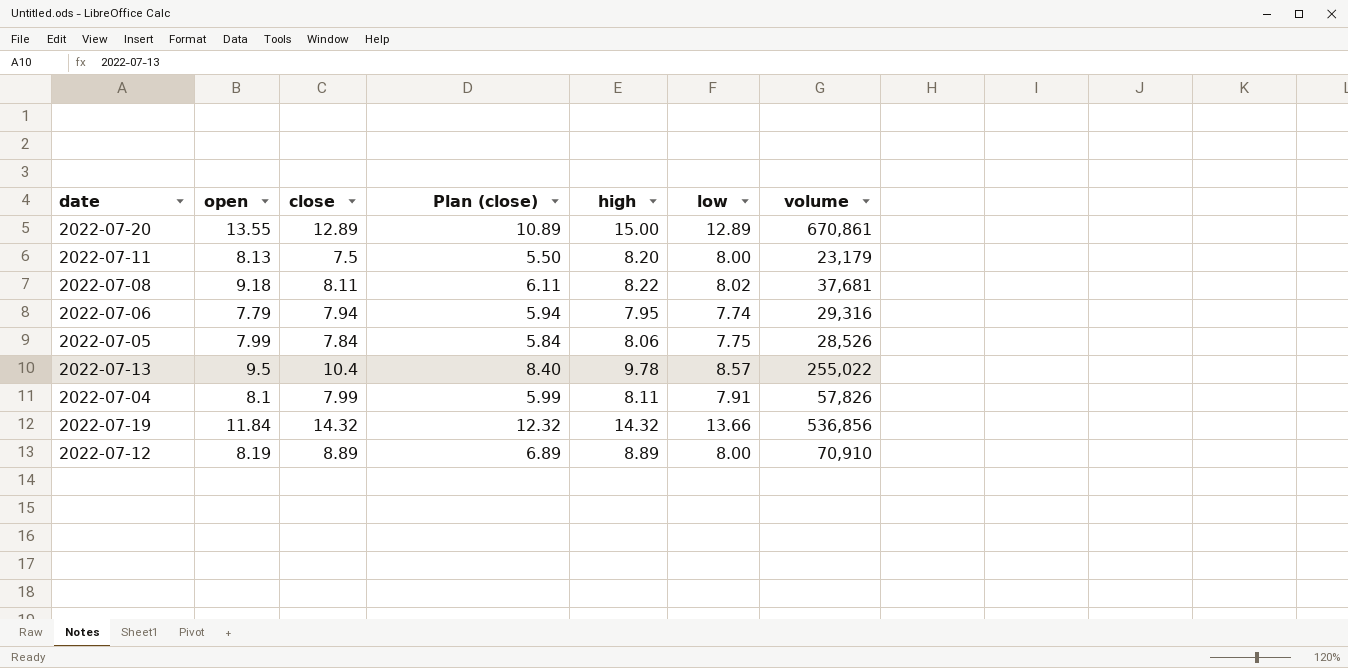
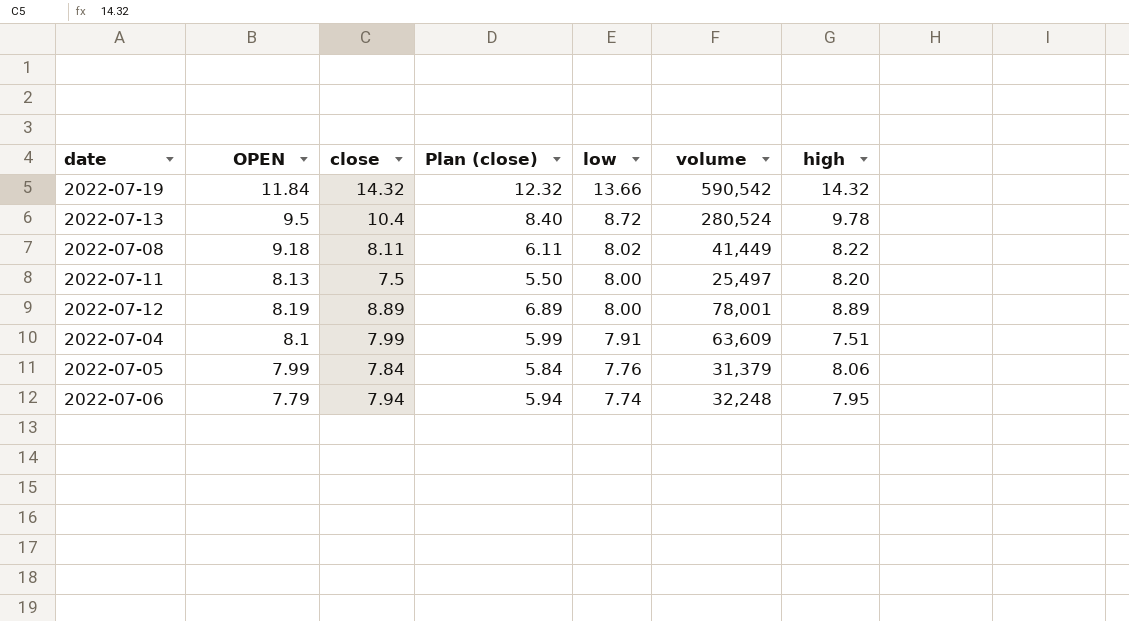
row order: none -> low descending
column name: open -> OPEN
column high | position: 5 -> 7
row 2022-07-20: 13.55 | 12.89 | 10.89 | 15.00 | 12.89 | 670,861 -> none
2022-07-19 | volume: 536,856 -> 590,542
2022-07-13 | low: 8.57 -> 8.72
2022-07-13 | volume: 255,022 -> 280,524
2022-07-08 | volume: 37,681 -> 41,449
2022-07-11 | volume: 23,179 -> 25,497
2022-07-12 | volume: 70,910 -> 78,001
2022-07-04 | volume: 57,826 -> 63,609
2022-07-04 | high: 8.11 -> 7.51
2022-07-05 | low: 7.75 -> 7.76
2022-07-05 | volume: 28,526 -> 31,379
2022-07-06 | volume: 29,316 -> 32,248

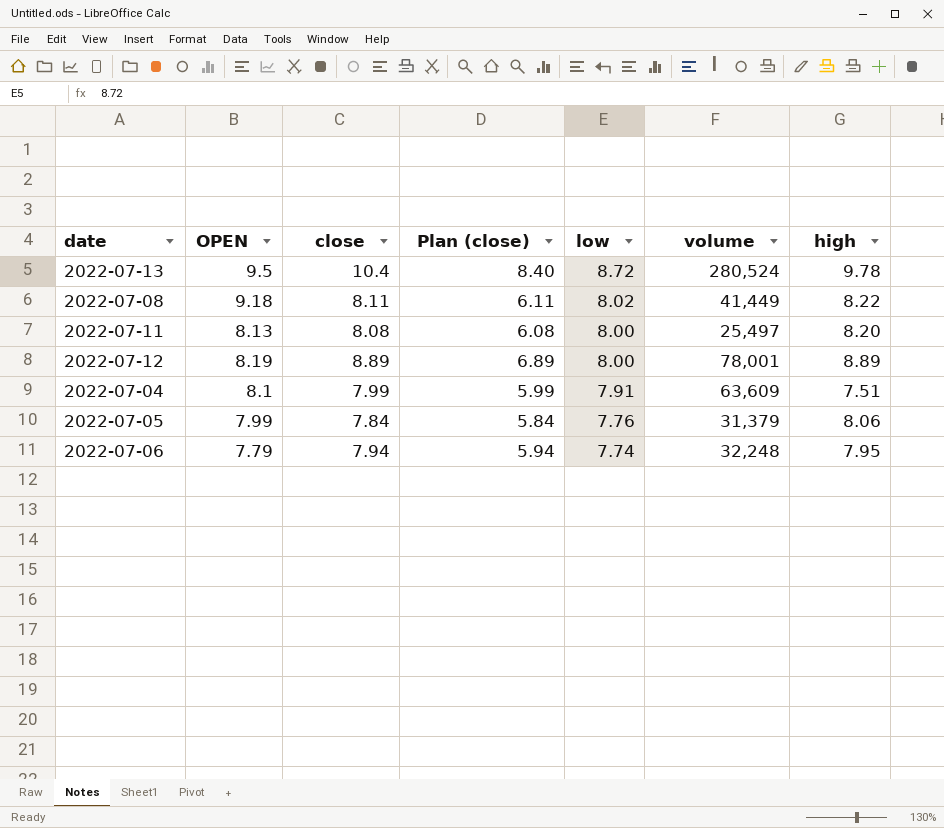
row 2022-07-19: 11.84 | 14.32 | 12.32 | 13.66 | 590,542 | 14.32 -> none
2022-07-11 | close: 7.5 -> 8.08
2022-07-11 | Plan (close): 5.50 -> 6.08

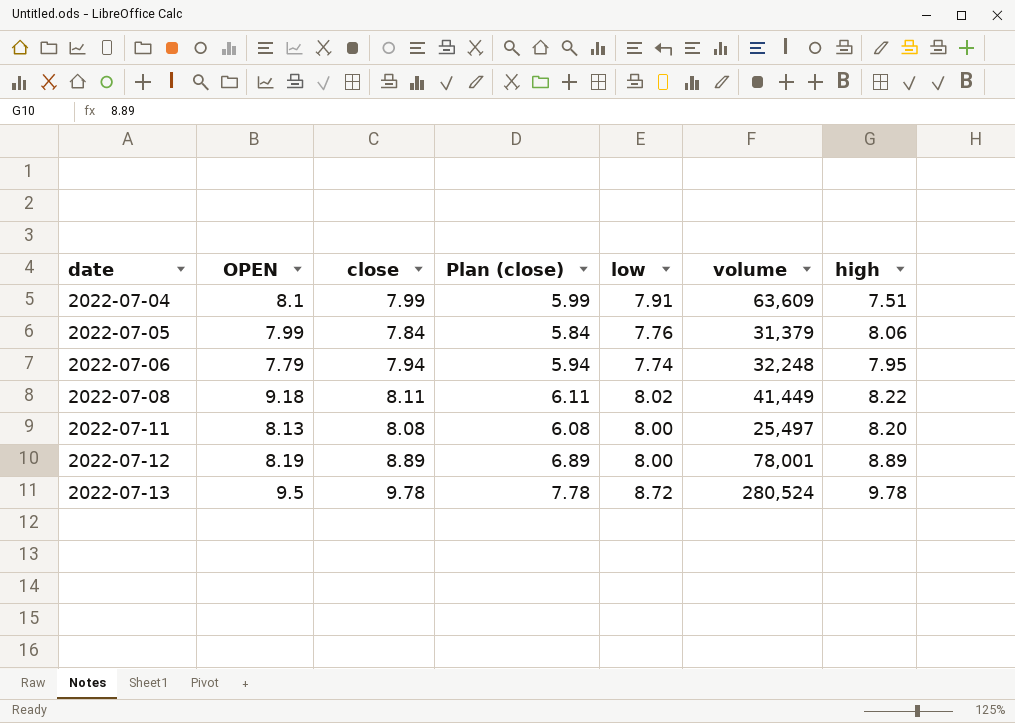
row order: low descending -> date ascending
2022-07-13 | close: 10.4 -> 9.78
2022-07-13 | Plan (close): 8.40 -> 7.78

